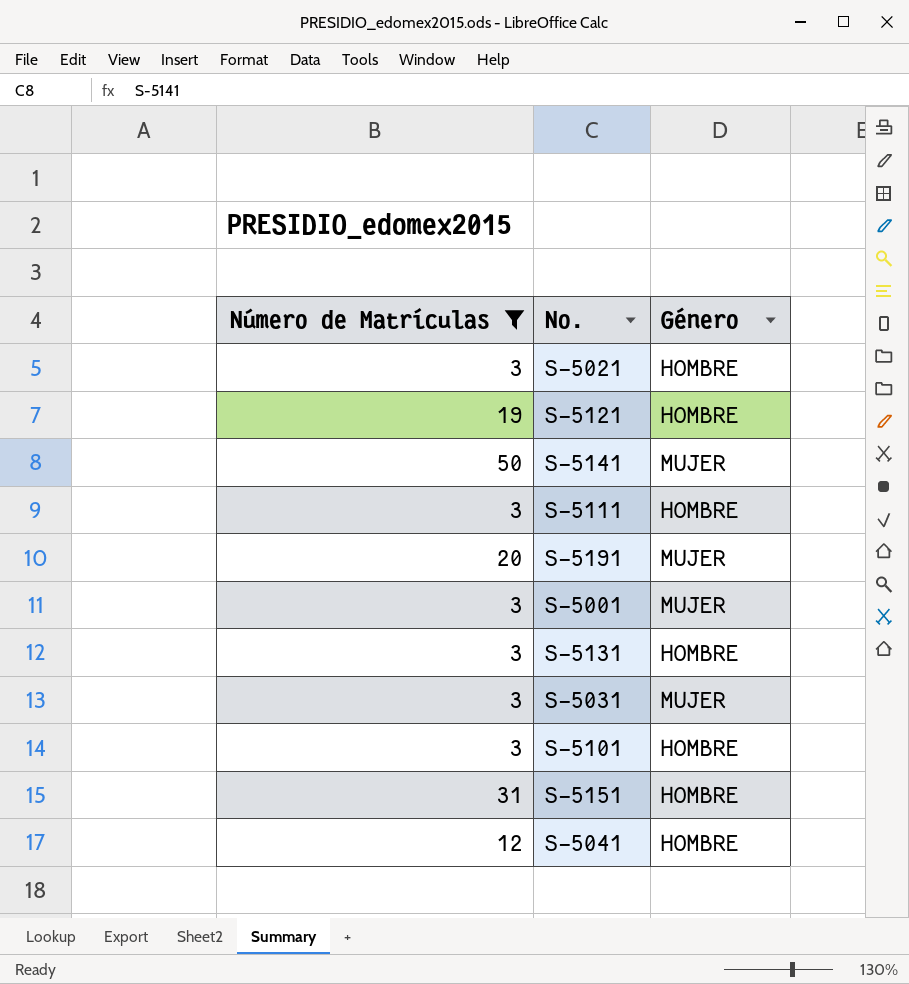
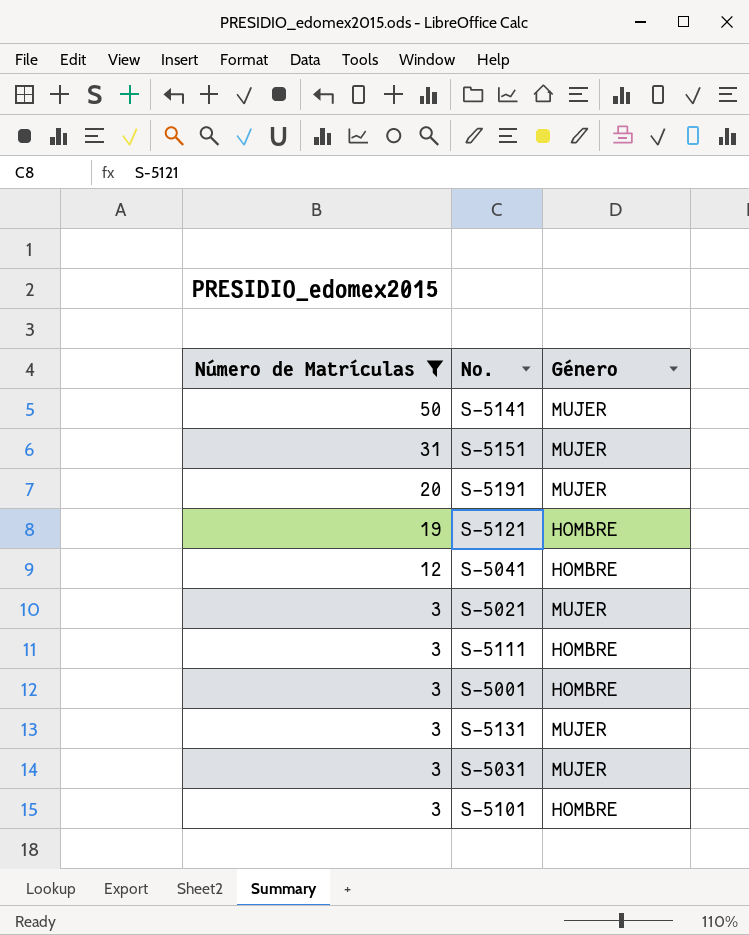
row order: none -> Número de Matrículas descending
S-5151 | Género: HOMBRE -> MUJER
S-5021 | Género: HOMBRE -> MUJER
S-5001 | Género: MUJER -> HOMBRE
S-5131 | Género: HOMBRE -> MUJER

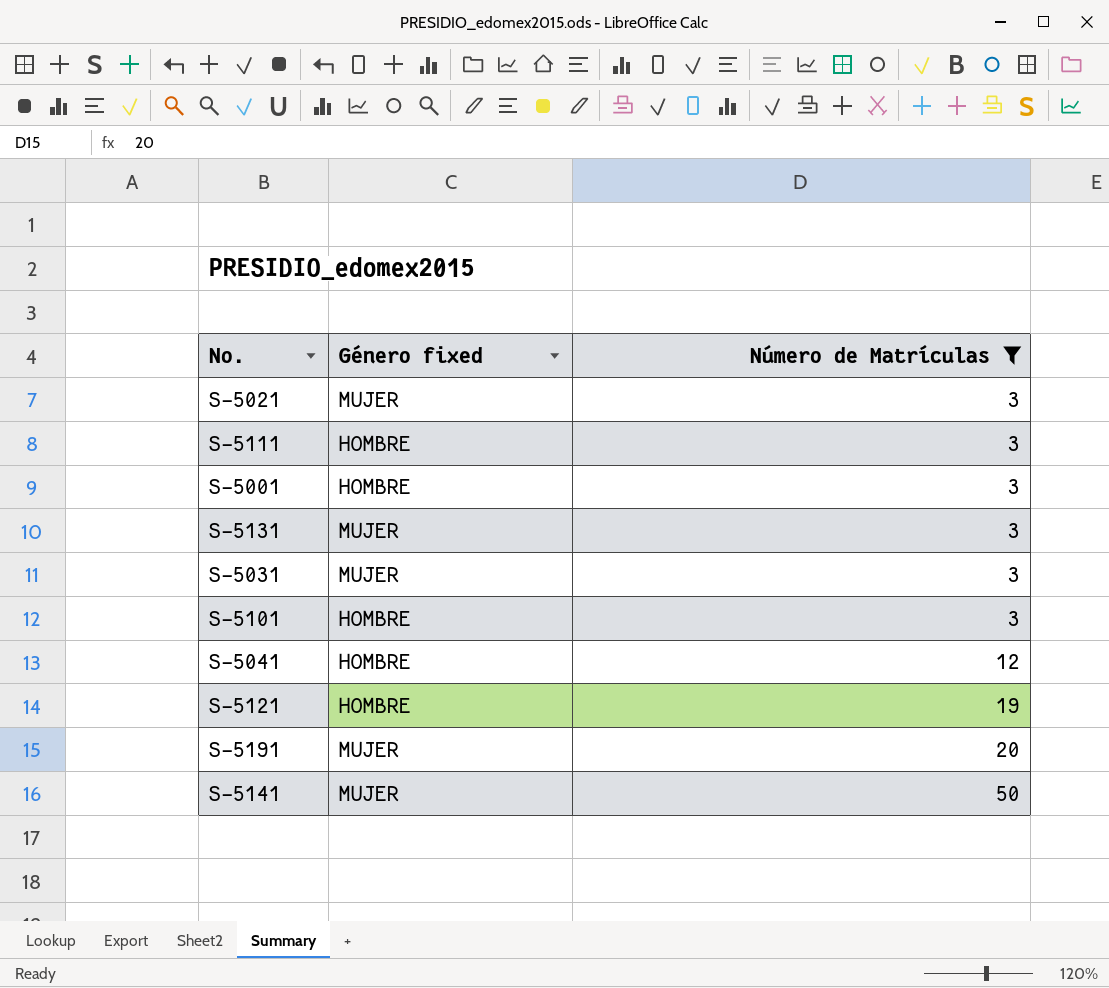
row order: Número de Matrículas descending -> Número de Matrículas ascending
column name: Género -> Género fixed
column Número de Matrículas | position: 1 -> 3
row S-5151: 31 | MUJER -> none

